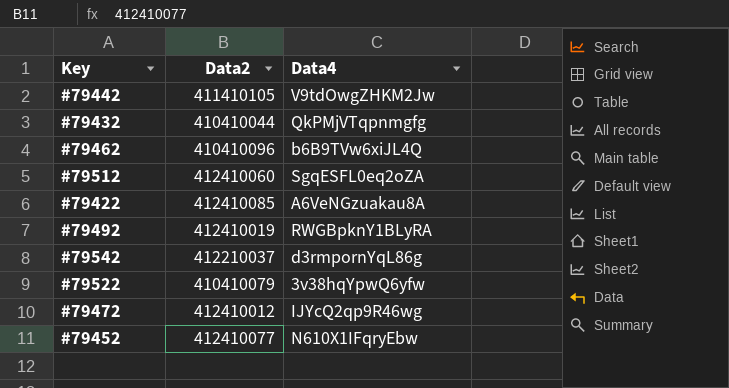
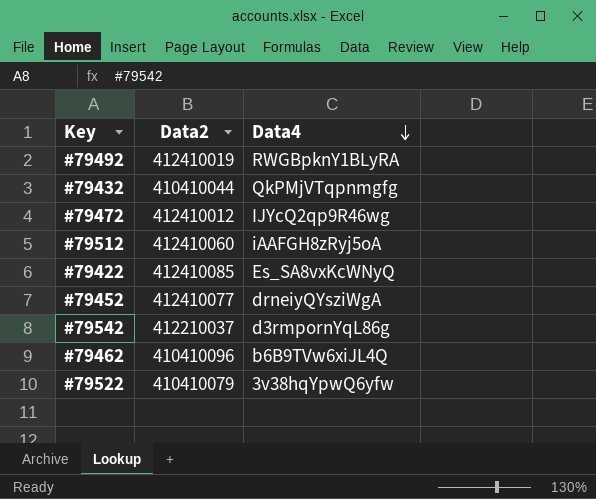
row order: none -> Data4 descending
row #79442: 411410105 | V9tdOwgZHKM2Jw -> none
#79512 | Data4: SgqESFL0eq2oZA -> iAAFGH8zRyj5oA
#79422 | Data4: A6VeNGzuakau8A -> Es_SA8vxKcWNyQ
#79452 | Data4: N610X1IFqryEbw -> drneiyQYsziWgA

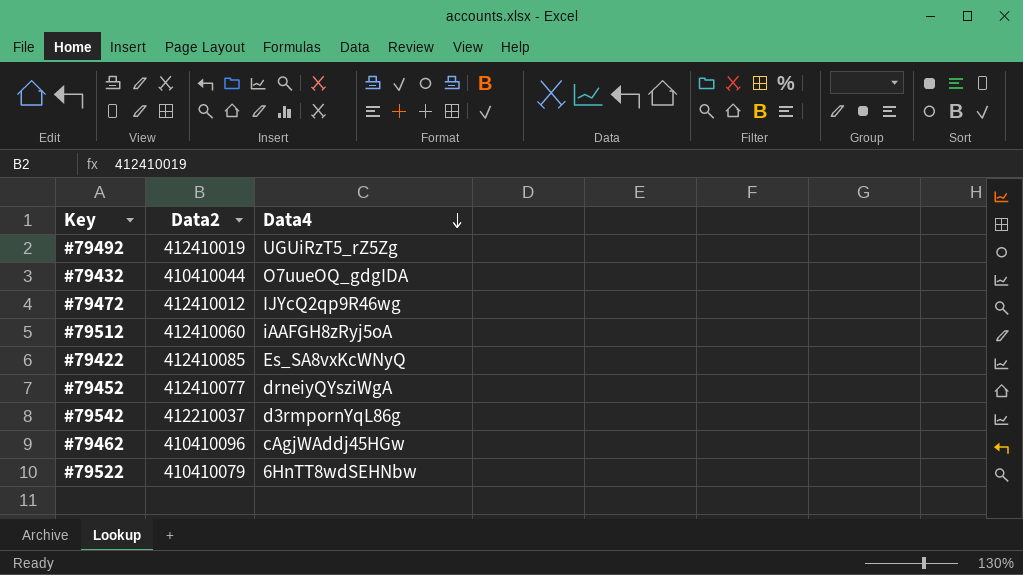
#79492 | Data4: RWGBpknY1BLyRA -> UGUiRzT5_rZ5Zg
#79432 | Data4: QkPMjVTqpnmgfg -> O7uueOQ_gdgIDA
#79462 | Data4: b6B9TVw6xiJL4Q -> cAgjWAddj45HGw
#79522 | Data4: 3v38hqYpwQ6yfw -> 6HnTT8wdSEHNbw

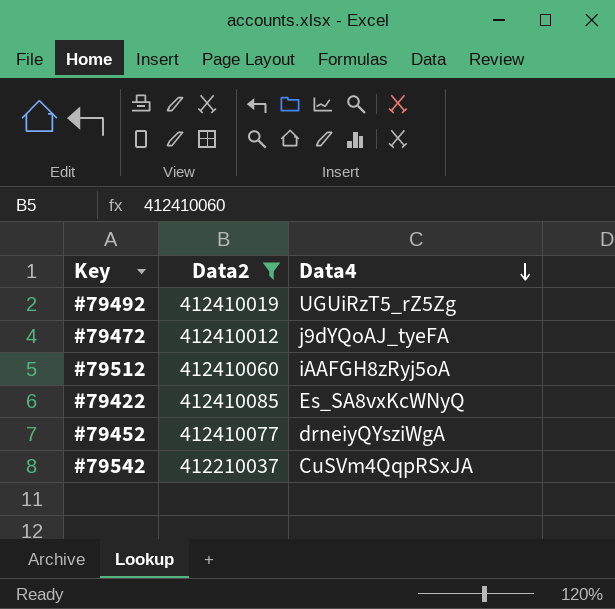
filter: none -> Data2 >= 412210037
#79472 | Data4: IJYcQ2qp9R46wg -> j9dYQoAJ_tyeFA
#79542 | Data4: d3rmpornYqL86g -> CuSVm4QqpRSxJA

